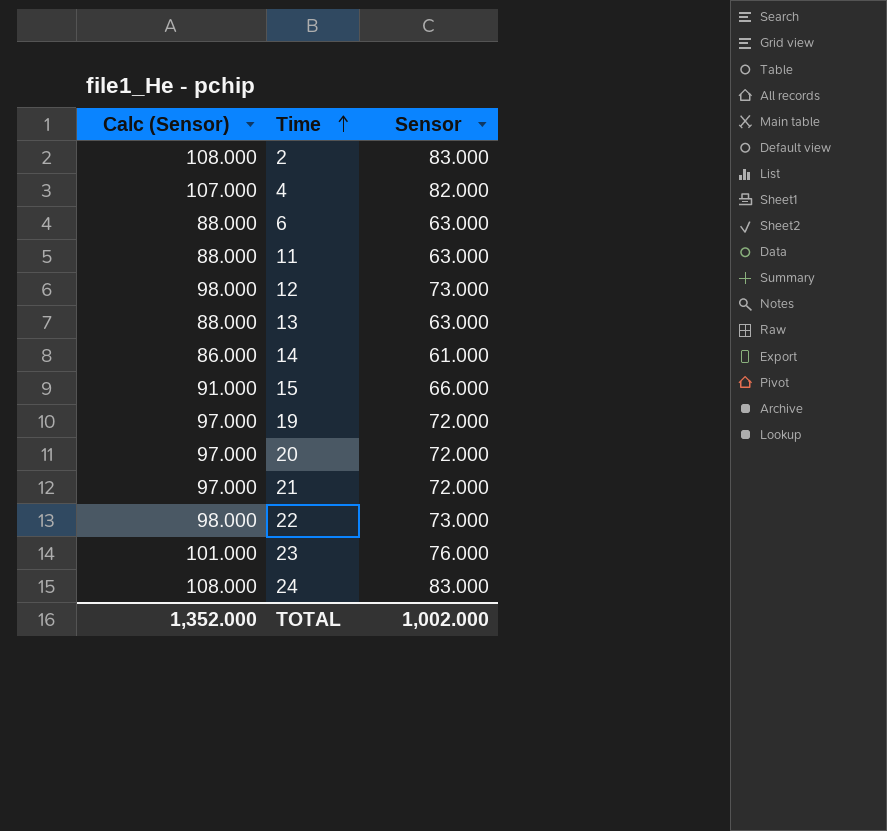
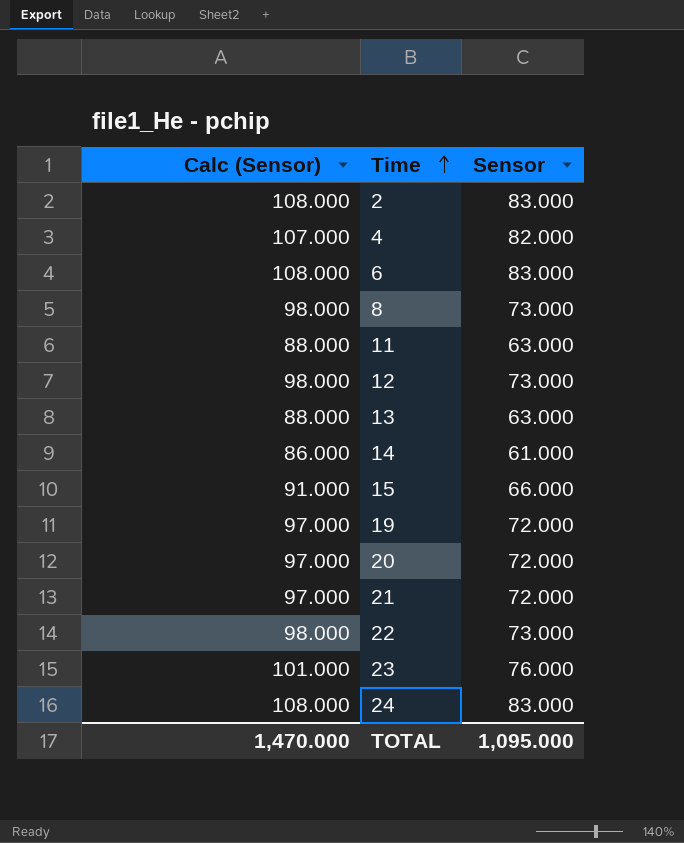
6 | Calc (Sensor): 88.000 -> 108.000
6 | Sensor: 63.000 -> 83.000
row 8: none -> 98.000 | 73.000
TOTAL | Calc (Sensor): 1,352.000 -> 1,470.000
TOTAL | Sensor: 1,002.000 -> 1,095.000

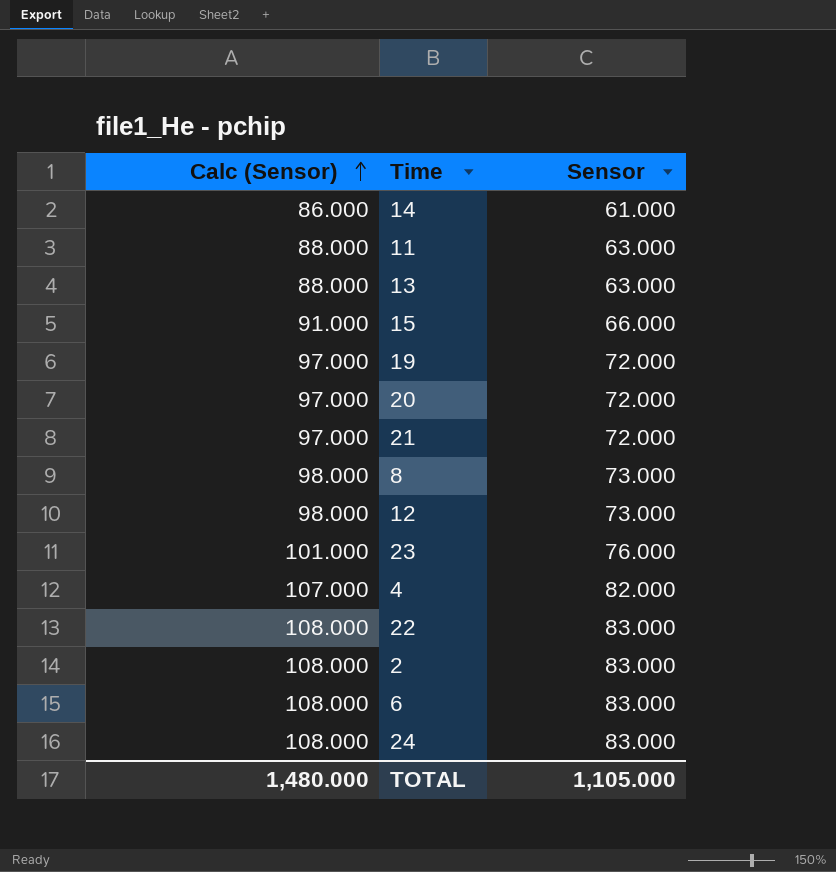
row order: Time ascending -> Calc (Sensor) ascending
22 | Calc (Sensor): 98.000 -> 108.000
22 | Sensor: 73.000 -> 83.000
TOTAL | Calc (Sensor): 1,470.000 -> 1,480.000
TOTAL | Sensor: 1,095.000 -> 1,105.000

